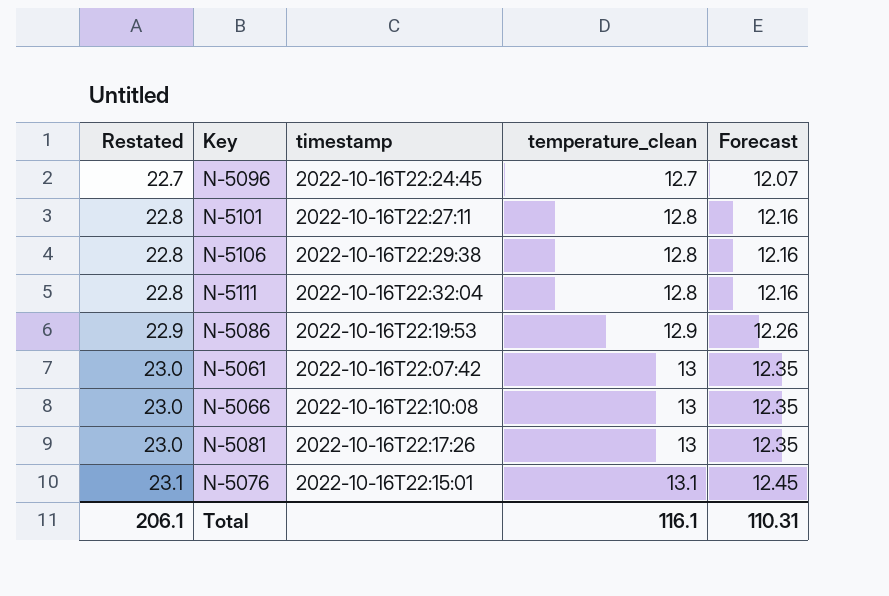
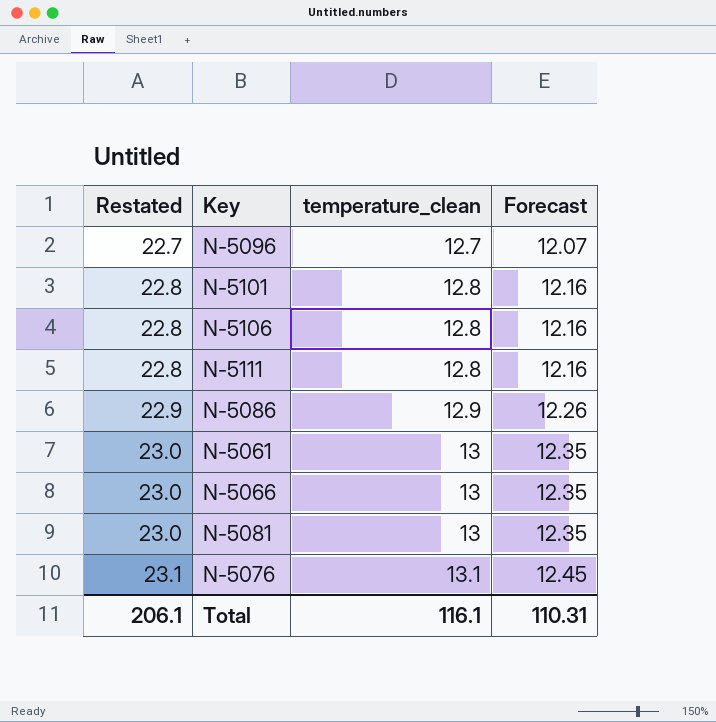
column timestamp | position: 3 -> none

